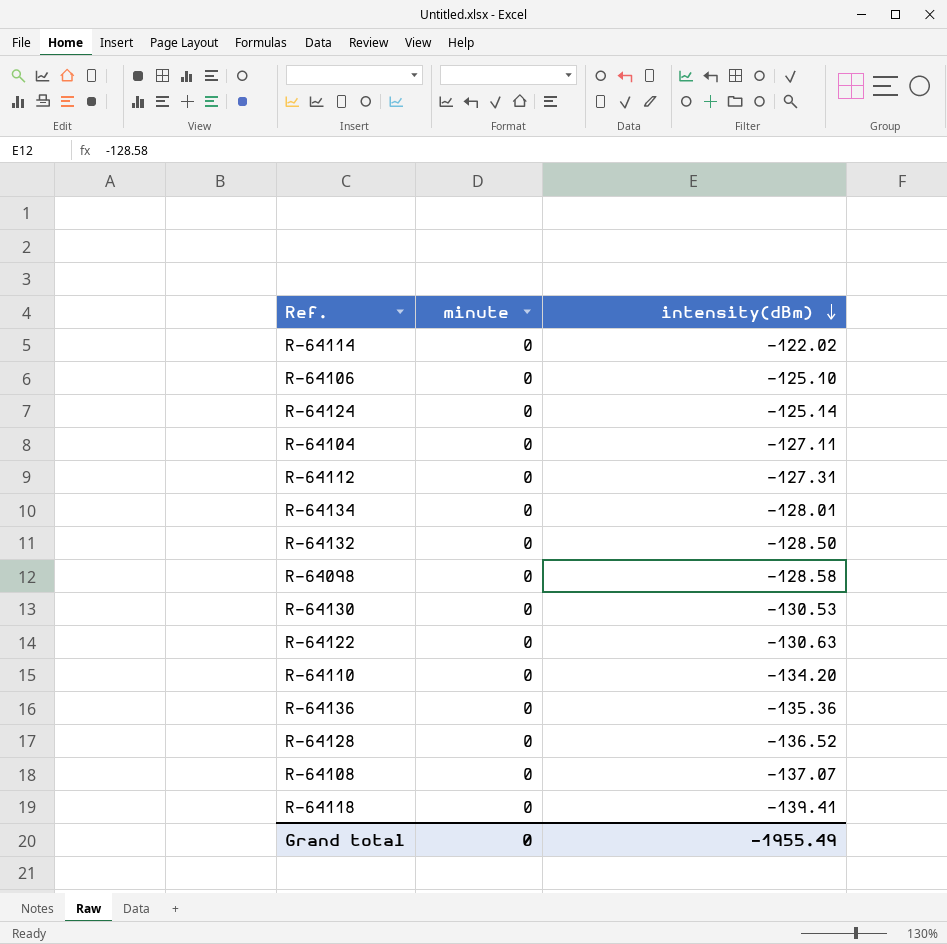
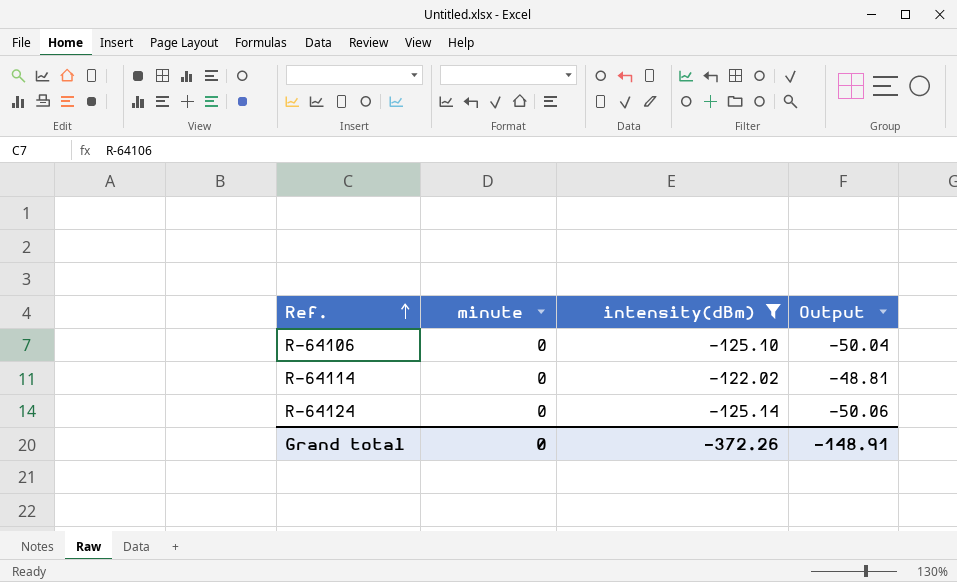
filter: none -> intensity(dBm) >= -125.14
row order: intensity(dBm) descending -> Ref. ascending
column Output | formula: none -> [intensity(dBm)] * 0.4
Grand total | intensity(dBm): -1955.49 -> -372.26

